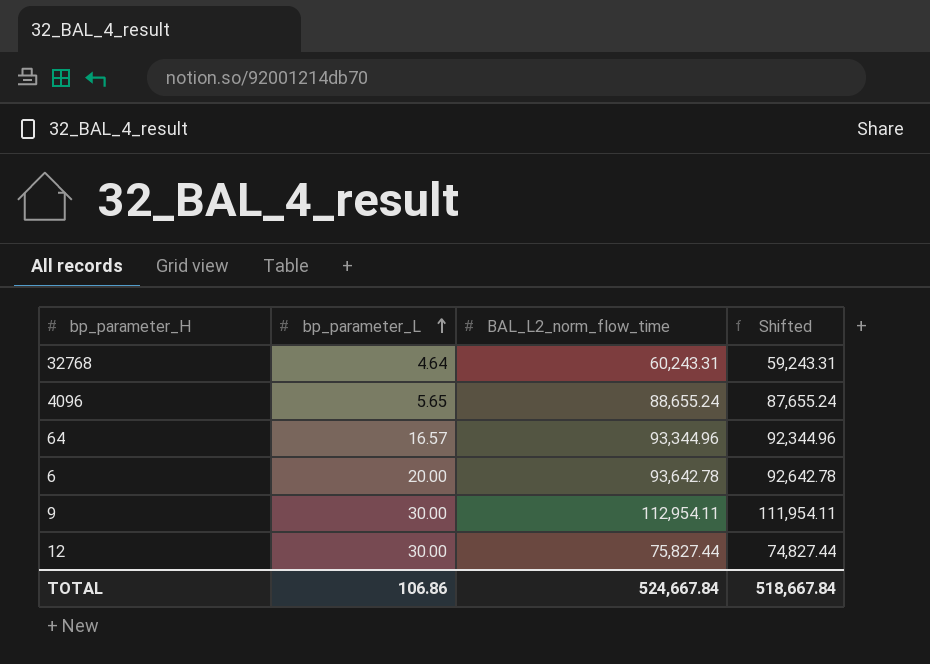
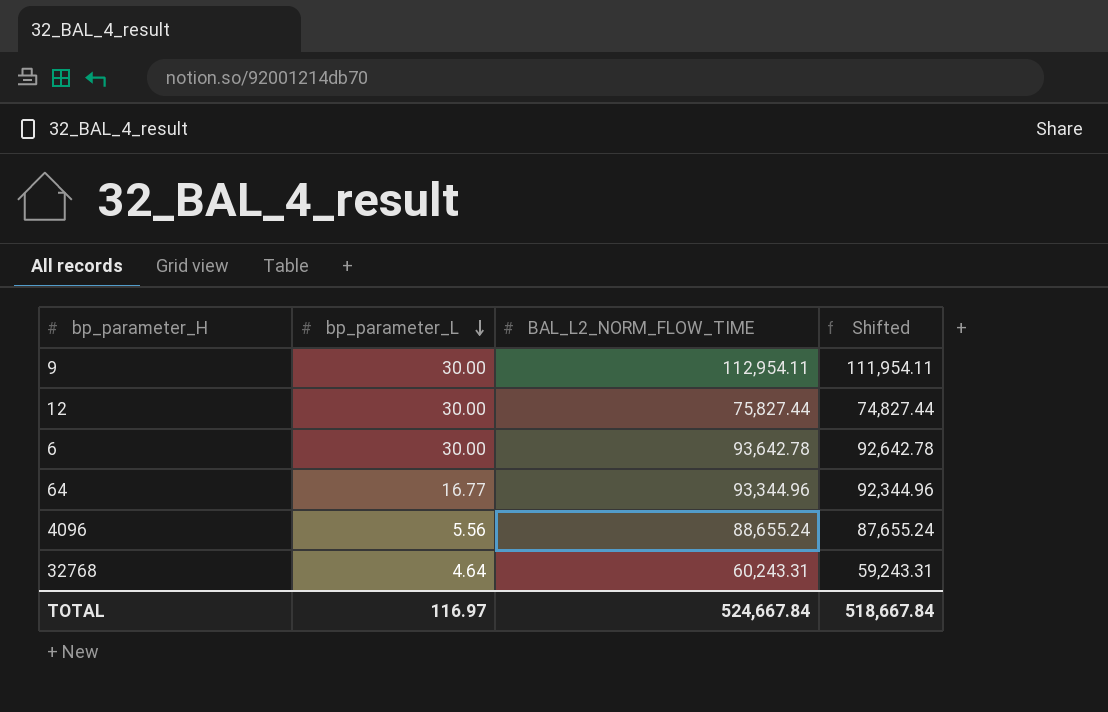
row order: bp_parameter_L ascending -> bp_parameter_L descending
column name: BAL_L2_norm_flow_time -> BAL_L2_NORM_FLOW_TIME
6 | bp_parameter_L: 20.00 -> 30.00
64 | bp_parameter_L: 16.57 -> 16.77
4096 | bp_parameter_L: 5.65 -> 5.56
TOTAL | bp_parameter_L: 106.86 -> 116.97

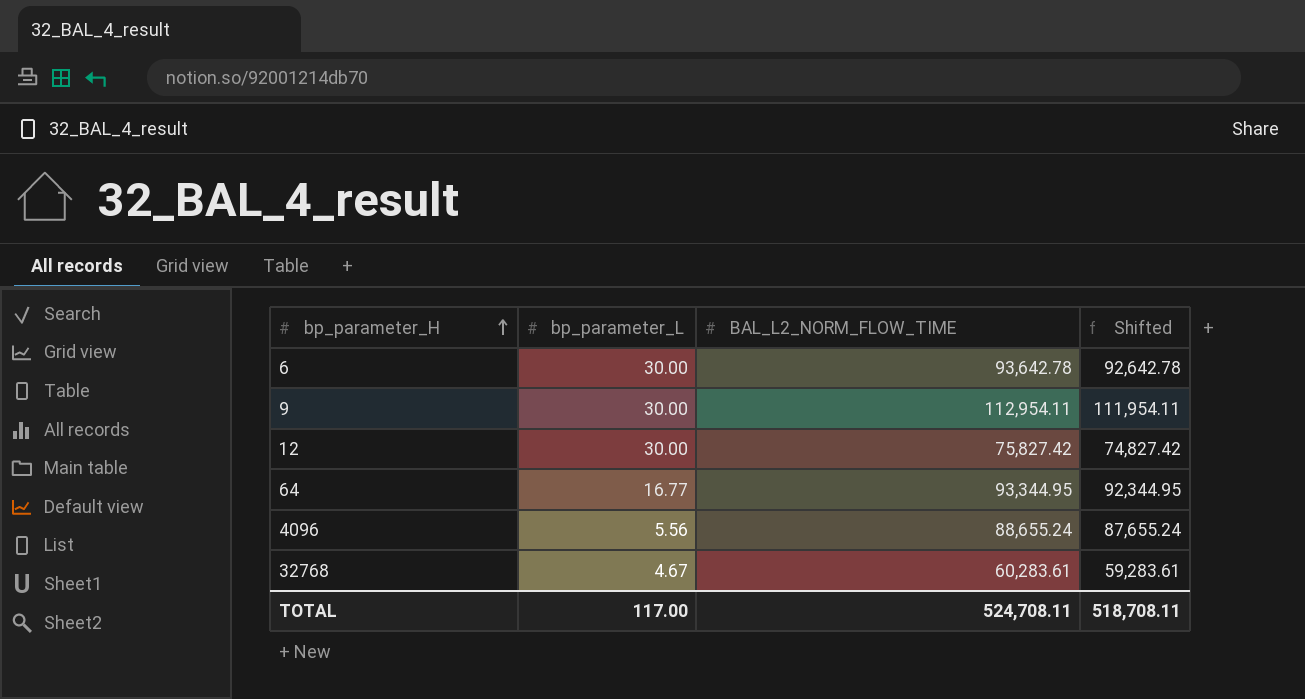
row order: bp_parameter_L descending -> bp_parameter_H ascending
12 | BAL_L2_NORM_FLOW_TIME: 75,827.44 -> 75,827.42
12 | Shifted: 74,827.44 -> 74,827.42
64 | BAL_L2_NORM_FLOW_TIME: 93,344.96 -> 93,344.95
64 | Shifted: 92,344.96 -> 92,344.95
32768 | bp_parameter_L: 4.64 -> 4.67
32768 | BAL_L2_NORM_FLOW_TIME: 60,243.31 -> 60,283.61
32768 | Shifted: 59,243.31 -> 59,283.61
TOTAL | bp_parameter_L: 116.97 -> 117.00
TOTAL | BAL_L2_NORM_FLOW_TIME: 524,667.84 -> 524,708.11
TOTAL | Shifted: 518,667.84 -> 518,708.11

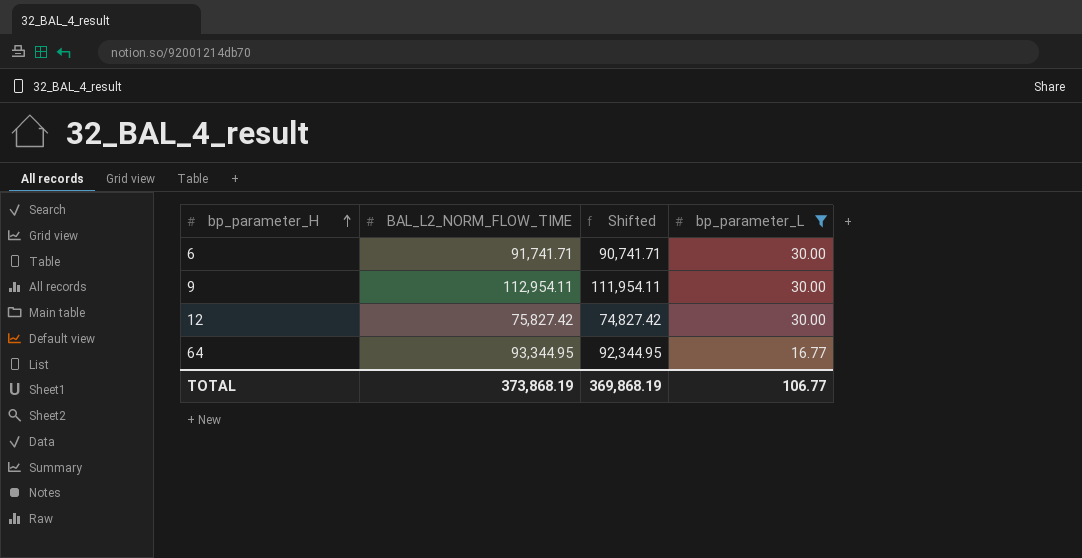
filter: none -> bp_parameter_L >= 16.77
column bp_parameter_L | position: 2 -> 4
6 | BAL_L2_NORM_FLOW_TIME: 93,642.78 -> 91,741.71
6 | Shifted: 92,642.78 -> 90,741.71
TOTAL | BAL_L2_NORM_FLOW_TIME: 524,708.11 -> 373,868.19
TOTAL | Shifted: 518,708.11 -> 369,868.19
TOTAL | bp_parameter_L: 117.00 -> 106.77

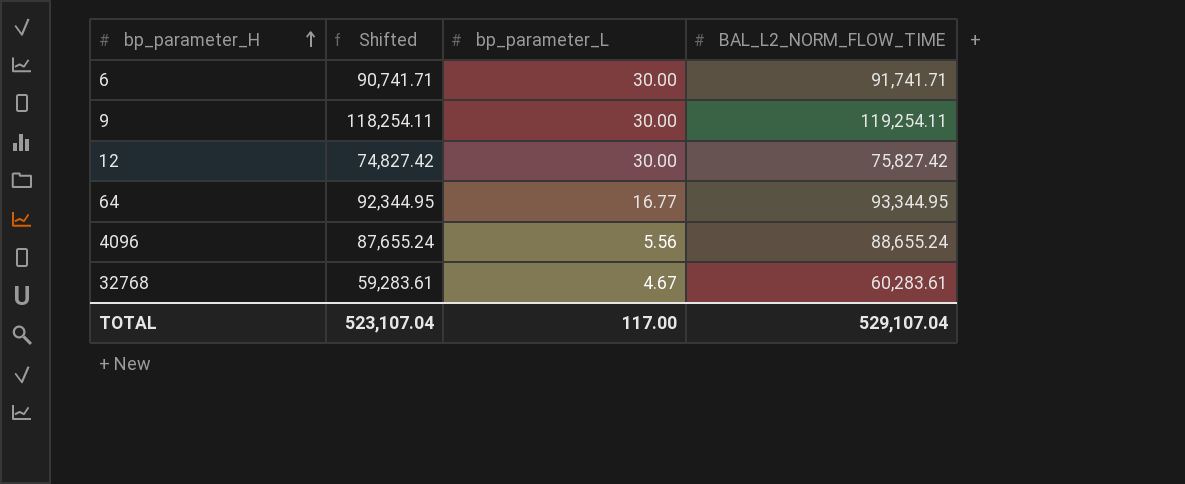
filter: bp_parameter_L >= 16.77 -> none
column BAL_L2_NORM_FLOW_TIME | position: 2 -> 4
9 | Shifted: 111,954.11 -> 118,254.11
9 | BAL_L2_NORM_FLOW_TIME: 112,954.11 -> 119,254.11
TOTAL | Shifted: 369,868.19 -> 523,107.04
TOTAL | bp_parameter_L: 106.77 -> 117.00
TOTAL | BAL_L2_NORM_FLOW_TIME: 373,868.19 -> 529,107.04

